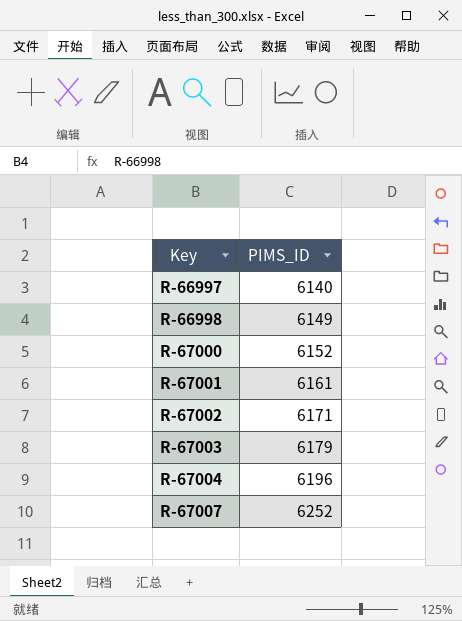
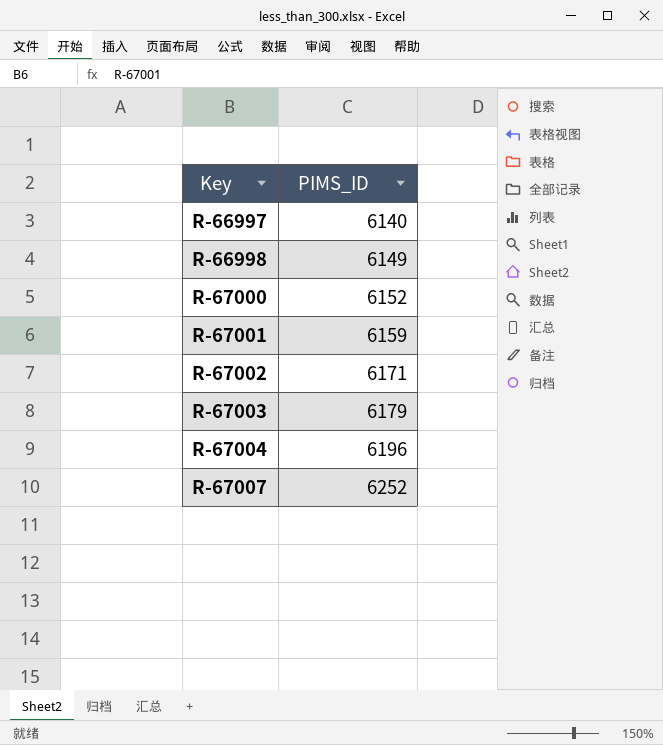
R-67001 | PIMS_ID: 6161 -> 6159

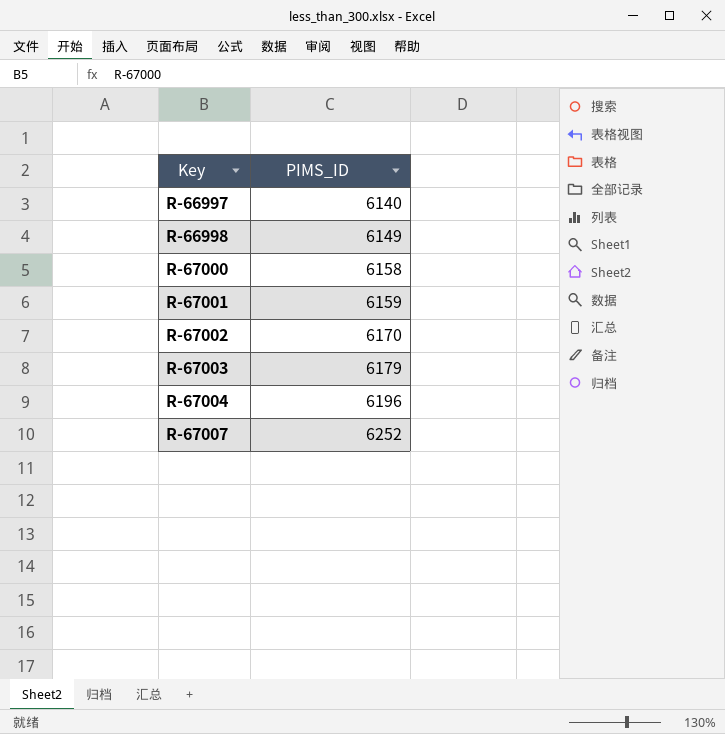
R-67000 | PIMS_ID: 6152 -> 6158
R-67002 | PIMS_ID: 6171 -> 6170

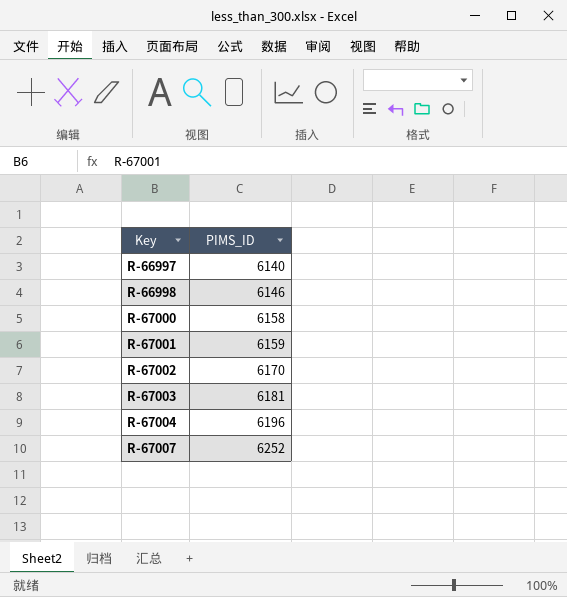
R-66998 | PIMS_ID: 6149 -> 6146
R-67003 | PIMS_ID: 6179 -> 6181

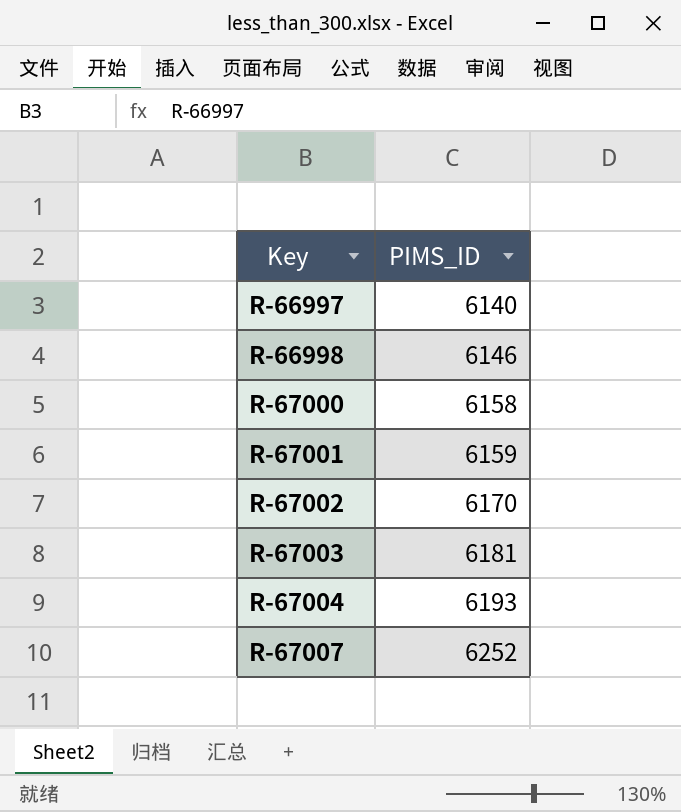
R-67004 | PIMS_ID: 6196 -> 6193

